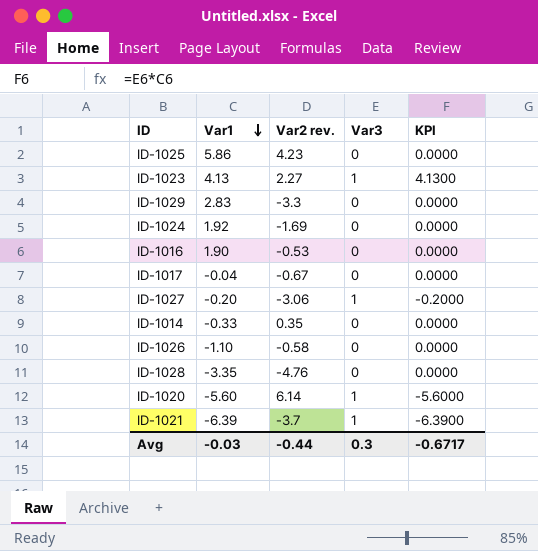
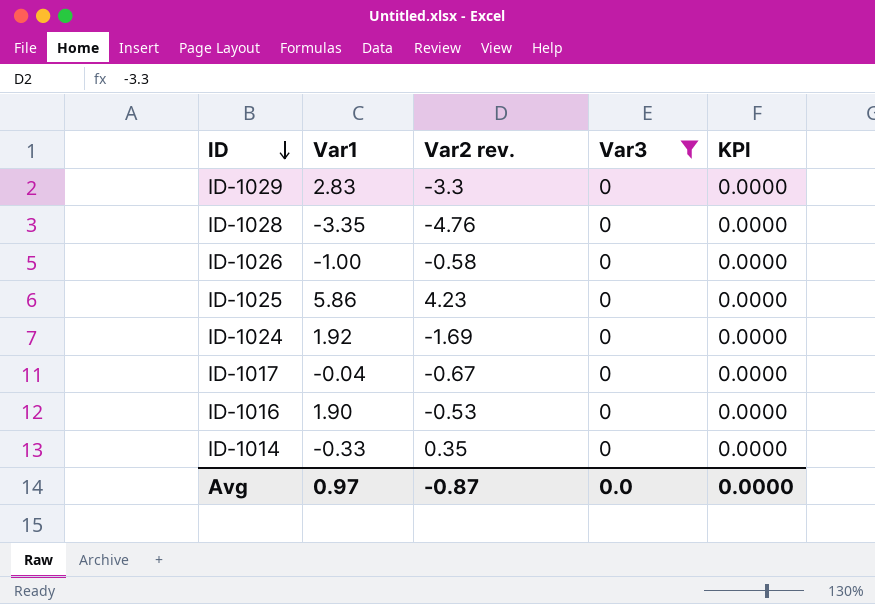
filter: none -> Var3 = 0
row order: Var1 descending -> ID descending
ID-1026 | Var1: -1.10 -> -1.00
Avg | Var1: -0.03 -> 0.97
Avg | Var2 rev.: -0.44 -> -0.87
Avg | Var3: 0.3 -> 0.0
Avg | KPI: -0.6717 -> 0.0000

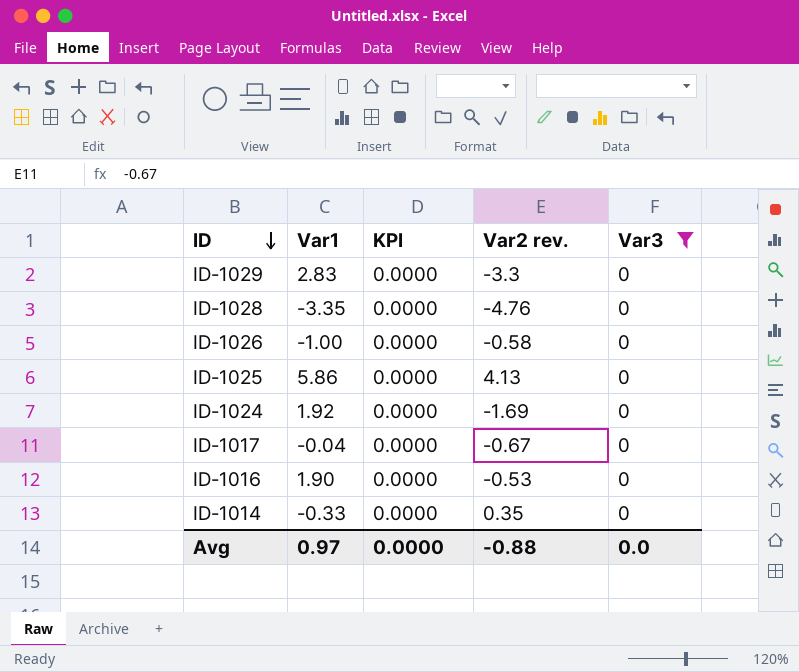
column KPI | position: 5 -> 3
ID-1025 | Var2 rev.: 4.23 -> 4.13
Avg | Var2 rev.: -0.87 -> -0.88

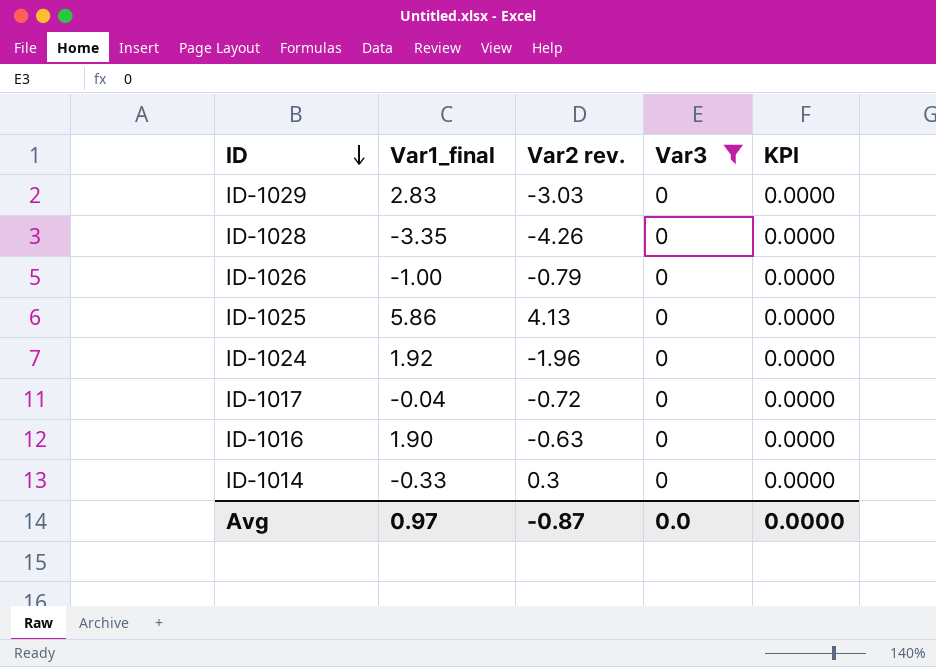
column name: Var1 -> Var1_final
column KPI | position: 3 -> 5
ID-1029 | Var2 rev.: -3.3 -> -3.03
ID-1028 | Var2 rev.: -4.76 -> -4.26
ID-1026 | Var2 rev.: -0.58 -> -0.79
ID-1024 | Var2 rev.: -1.69 -> -1.96
ID-1017 | Var2 rev.: -0.67 -> -0.72
ID-1016 | Var2 rev.: -0.53 -> -0.63
ID-1014 | Var2 rev.: 0.35 -> 0.3
Avg | Var2 rev.: -0.88 -> -0.87

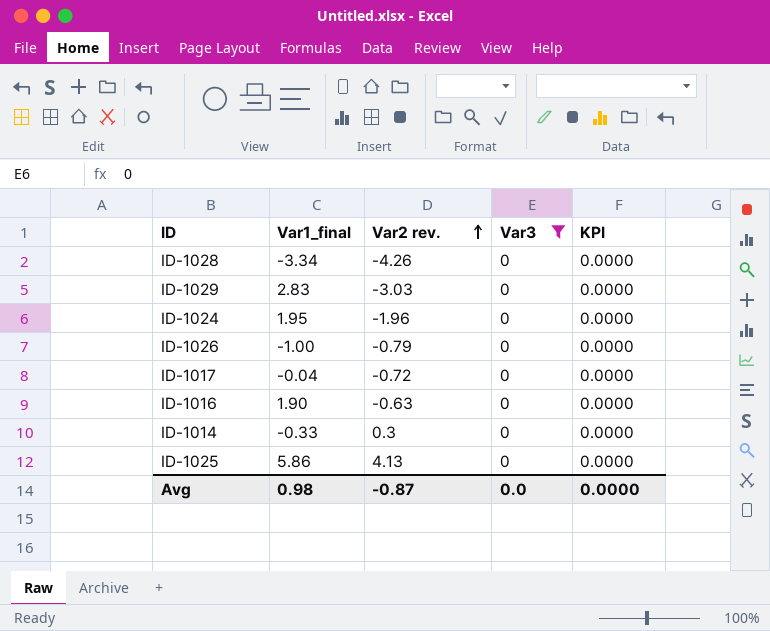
row order: ID descending -> Var2 rev. ascending
ID-1028 | Var1_final: -3.35 -> -3.34
ID-1024 | Var1_final: 1.92 -> 1.95
Avg | Var1_final: 0.97 -> 0.98

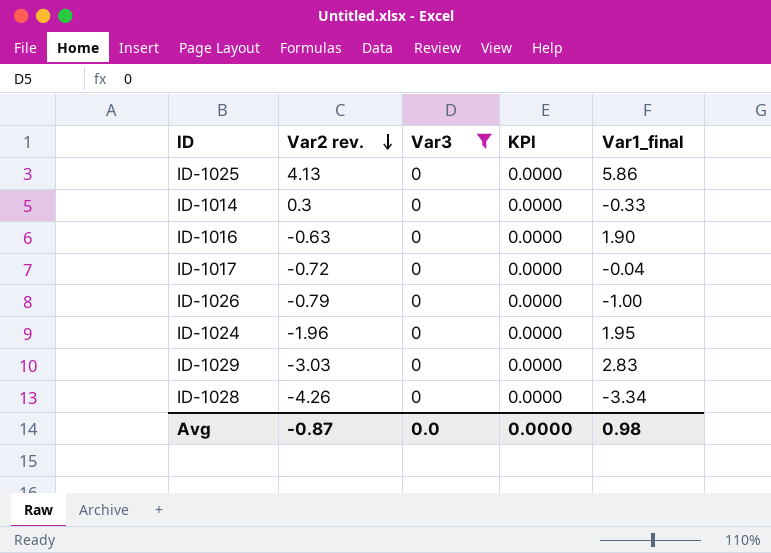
row order: Var2 rev. ascending -> Var2 rev. descending
column Var1_final | position: 2 -> 5

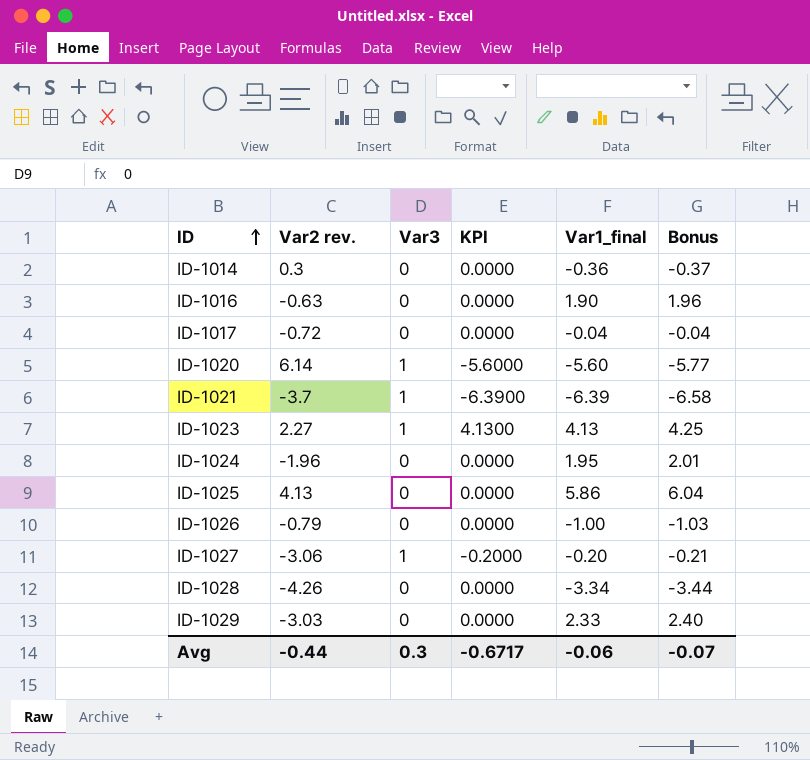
filter: Var3 = 0 -> none
row order: Var2 rev. descending -> ID ascending
column Bonus | formula: none -> [Var1_final] * 1.03
ID-1014 | Var1_final: -0.33 -> -0.36
ID-1029 | Var1_final: 2.83 -> 2.33
Avg | Var2 rev.: -0.87 -> -0.44
Avg | Var3: 0.0 -> 0.3
Avg | KPI: 0.0000 -> -0.6717
Avg | Var1_final: 0.98 -> -0.06

